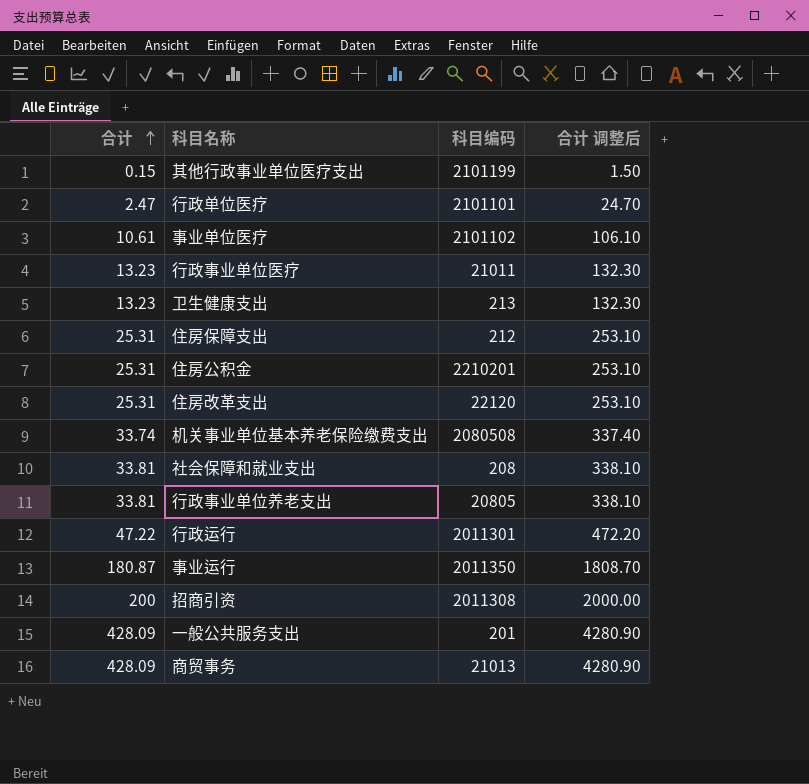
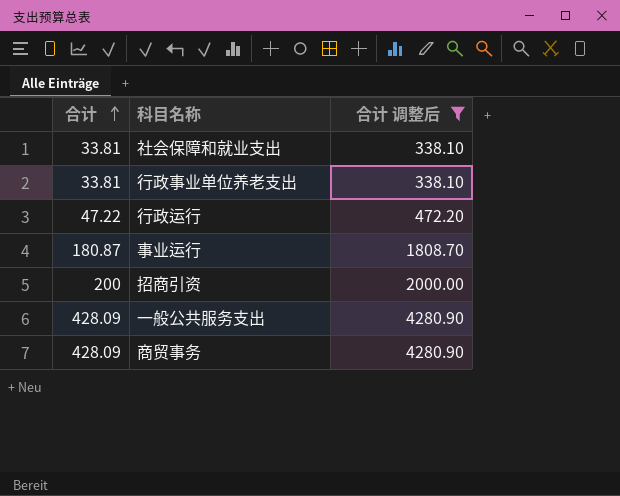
filter: none -> 合计 调整后 >= 338.10
column 科目编码 | position: 3 -> none

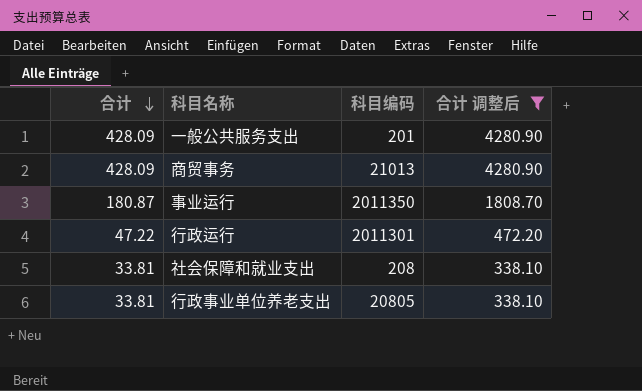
row order: 合计 ascending -> 合计 descending
column 科目编码 | position: none -> 3
row 招商引资: 200 | 2000.00 -> none

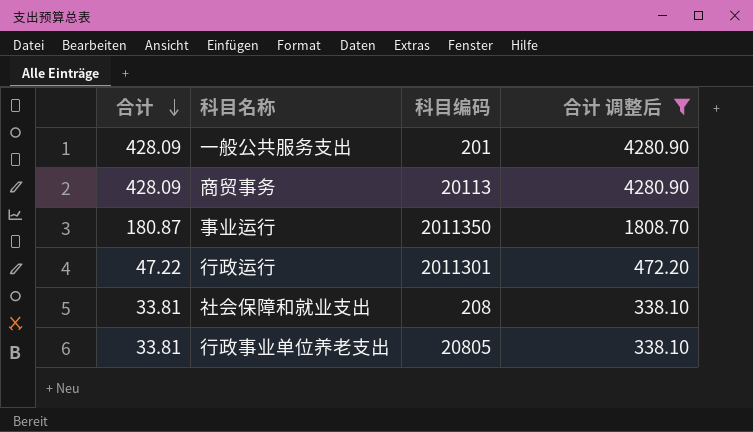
商贸事务 | 科目编码: 21013 -> 20113

